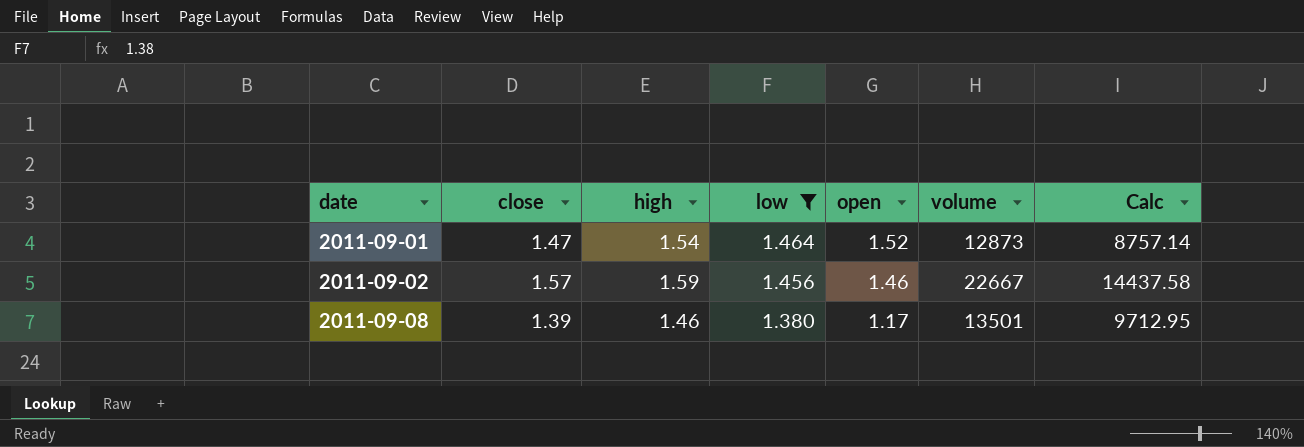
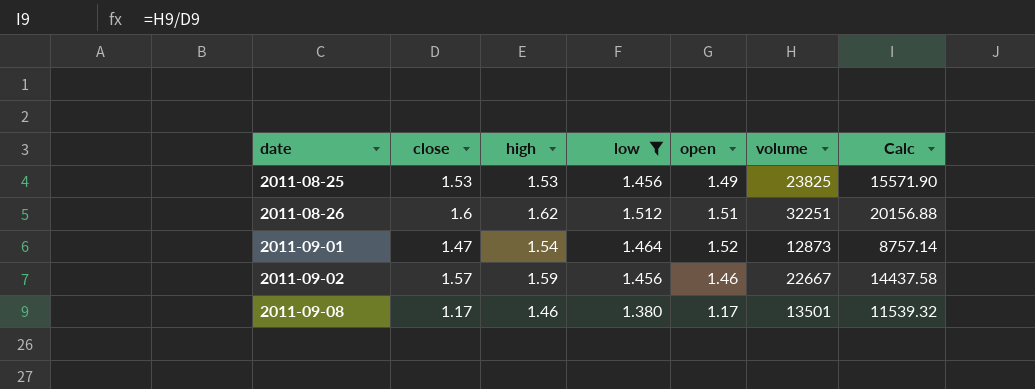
row 2011-08-25: none -> 1.53 | 1.53 | 1.456 | 1.49 | 23825 | 15571.90
row 2011-08-26: none -> 1.6 | 1.62 | 1.512 | 1.51 | 32251 | 20156.88
2011-09-08 | close: 1.39 -> 1.17
2011-09-08 | Calc: 9712.95 -> 11539.32

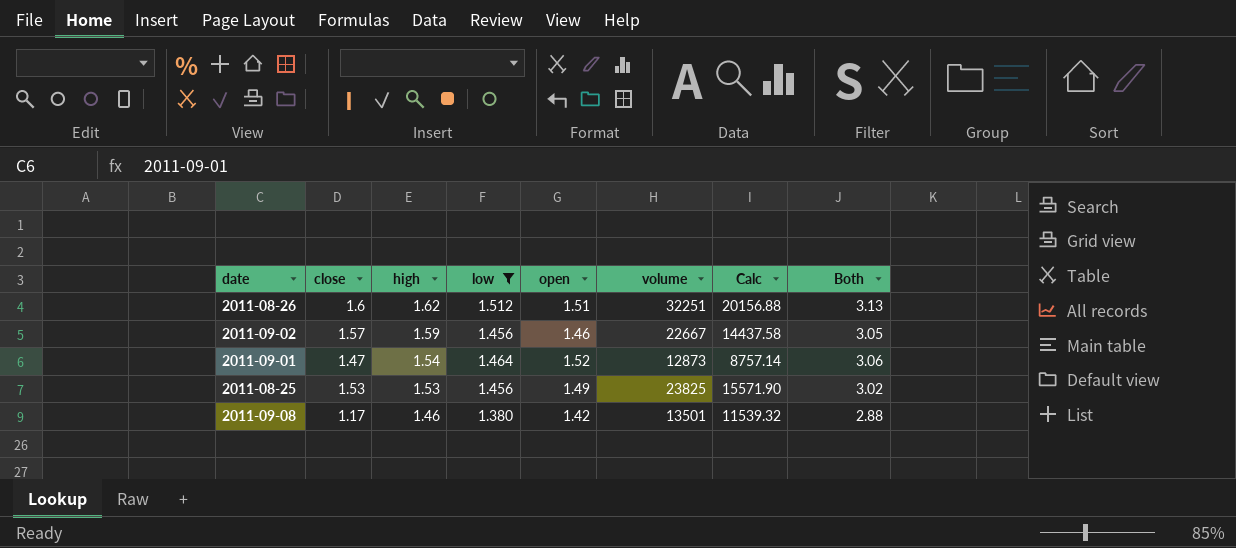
row order: date ascending -> high descending
column Both | formula: none -> [high] + [open]
2011-09-08 | open: 1.17 -> 1.42

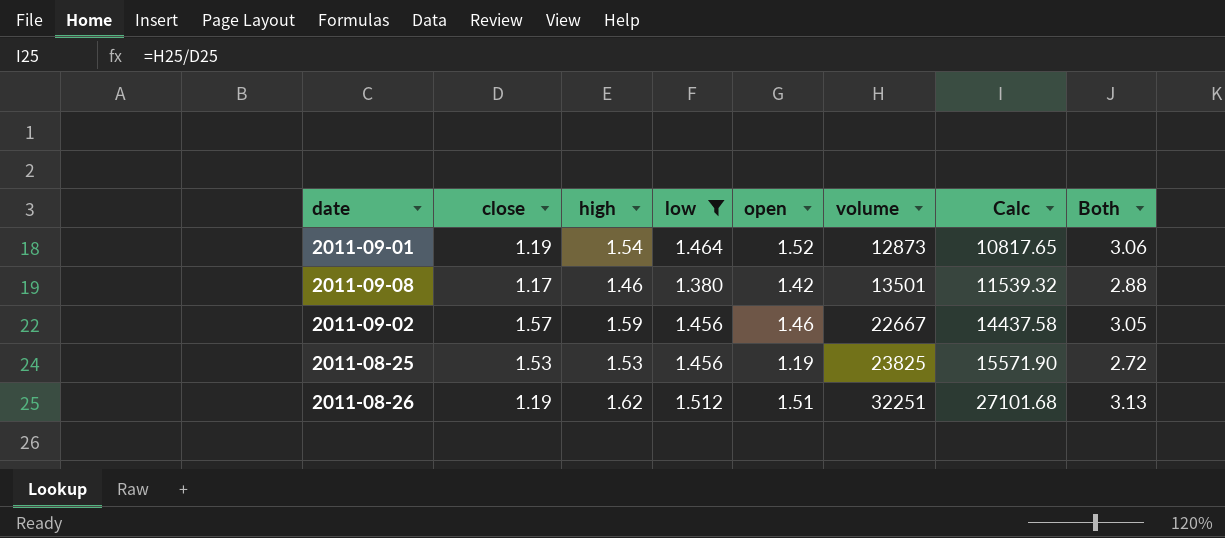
row order: high descending -> volume ascending
2011-09-01 | close: 1.47 -> 1.19
2011-09-01 | Calc: 8757.14 -> 10817.65
2011-08-25 | open: 1.49 -> 1.19
2011-08-25 | Both: 3.02 -> 2.72
2011-08-26 | close: 1.6 -> 1.19
2011-08-26 | Calc: 20156.88 -> 27101.68

